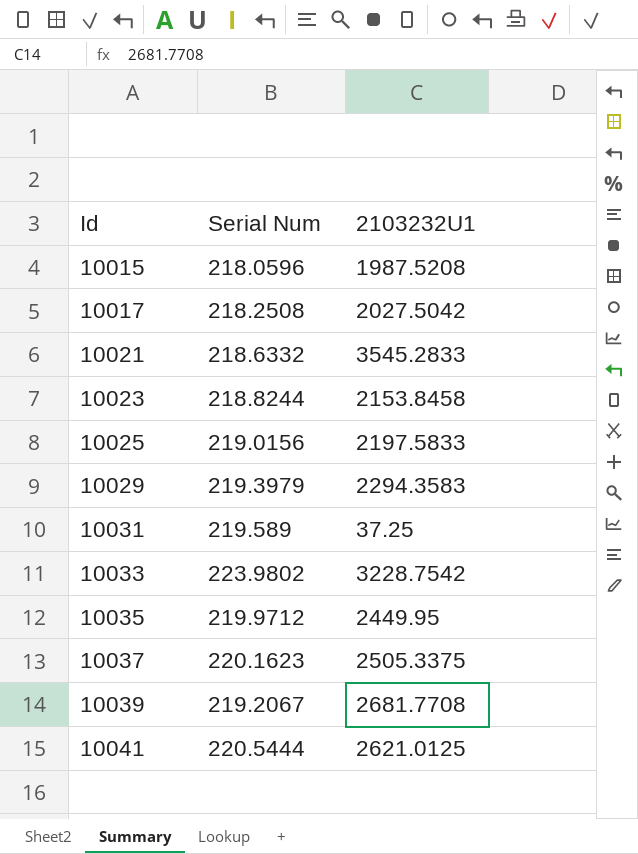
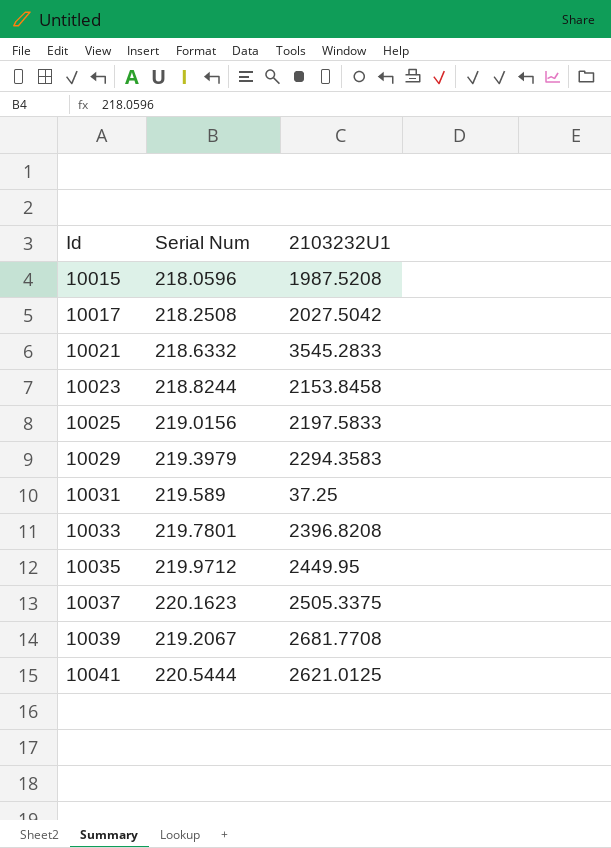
10033 | Serial Num: 223.9802 -> 219.7801
10033 | 2103232U1: 3228.7542 -> 2396.8208

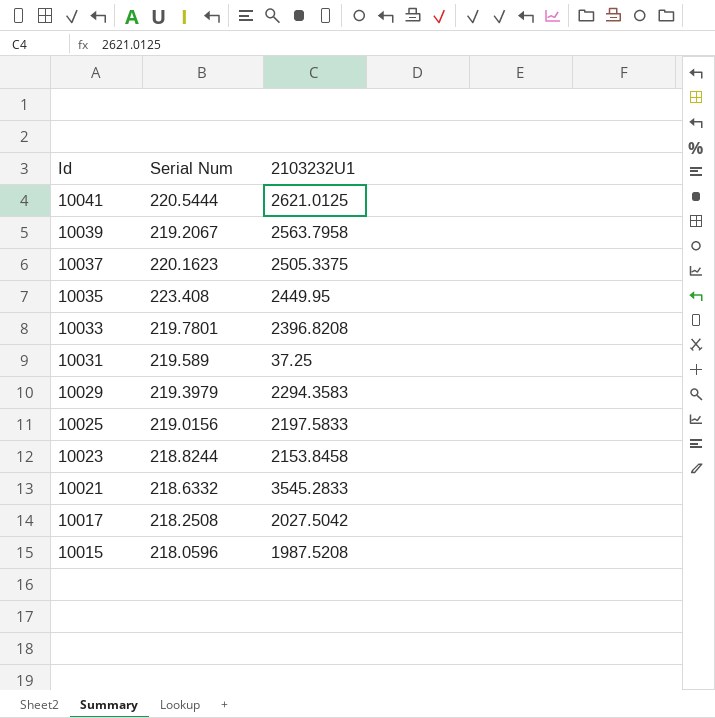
row order: Id ascending -> Id descending
10039 | 2103232U1: 2681.7708 -> 2563.7958
10035 | Serial Num: 219.9712 -> 223.408

